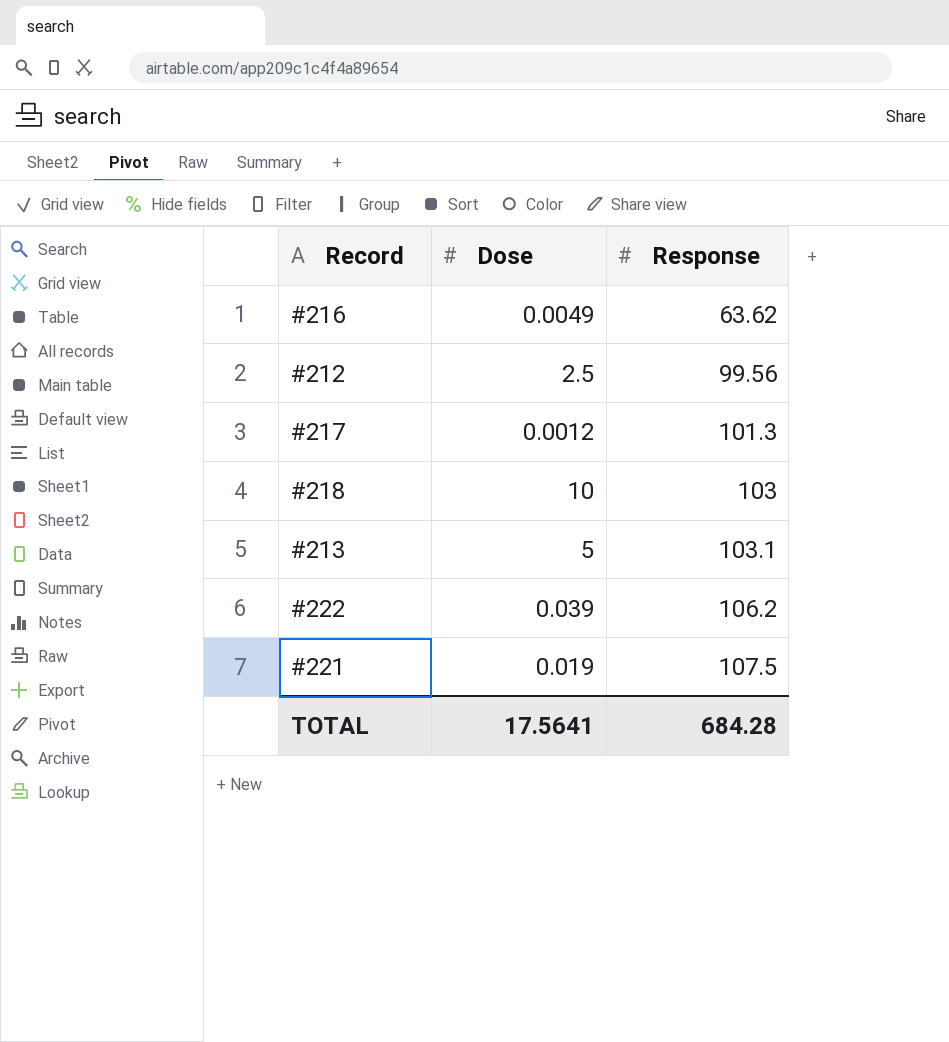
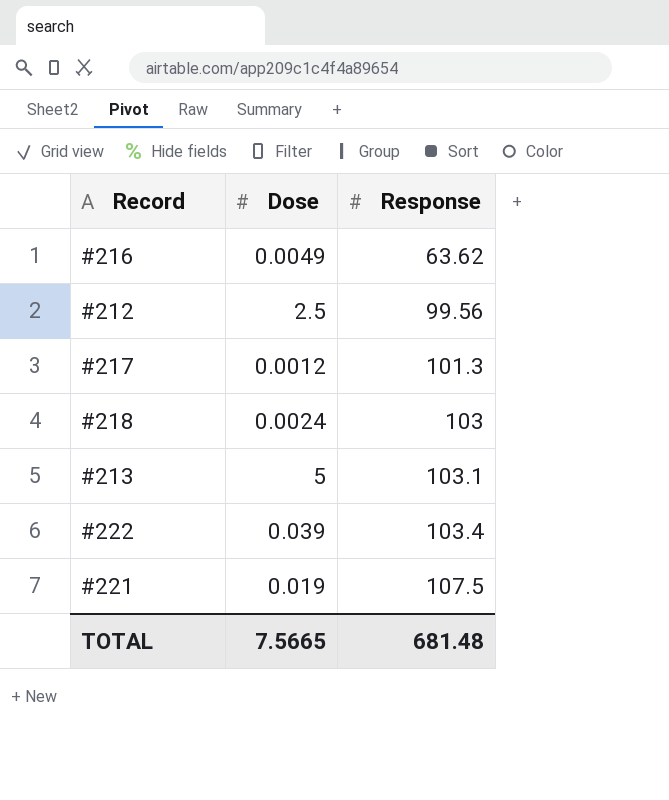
#218 | Dose: 10 -> 0.0024
#222 | Response: 106.2 -> 103.4
TOTAL | Dose: 17.5641 -> 7.5665
TOTAL | Response: 684.28 -> 681.48

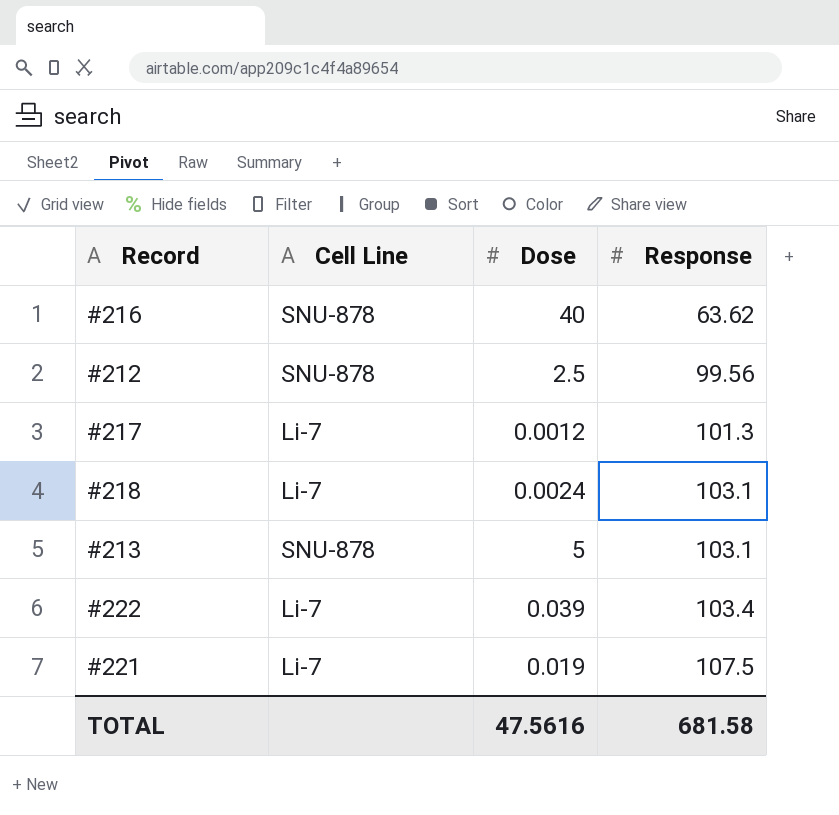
column Cell Line | position: none -> 2
#216 | Dose: 0.0049 -> 40
#218 | Response: 103 -> 103.1
TOTAL | Dose: 7.5665 -> 47.5616
TOTAL | Response: 681.48 -> 681.58

